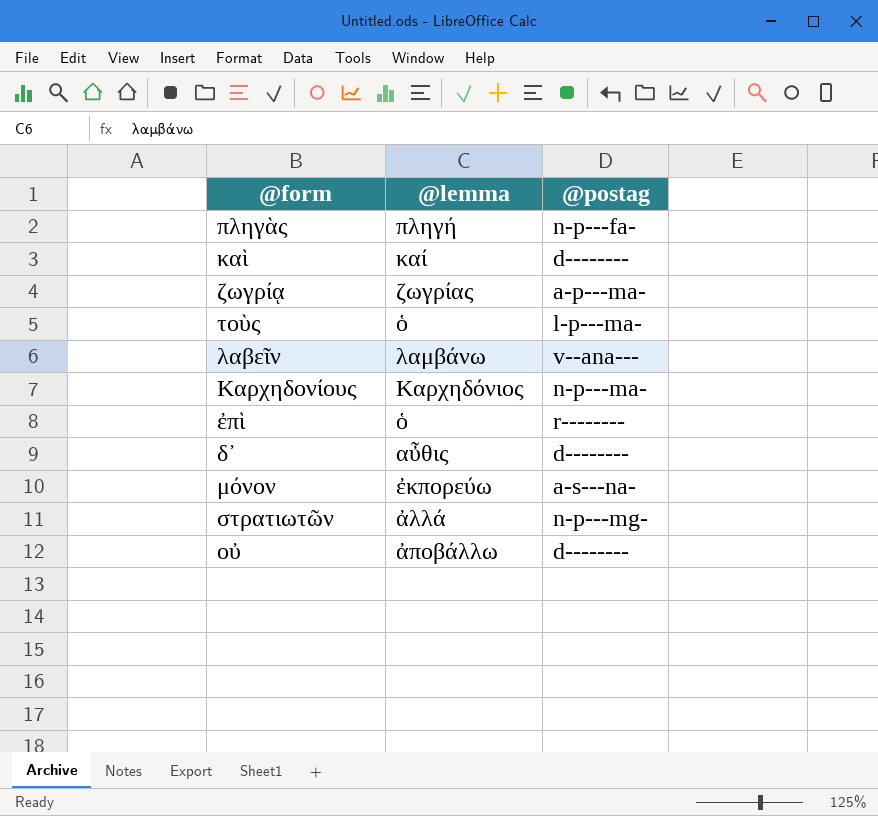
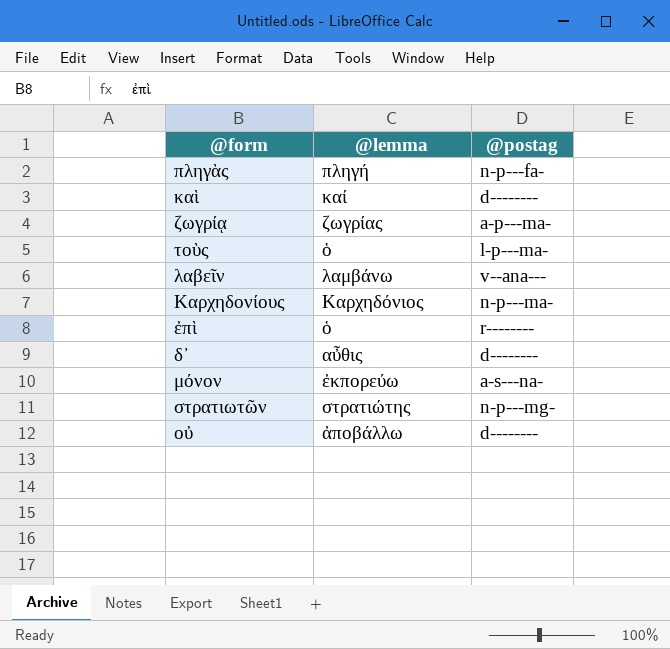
στρατιωτῶν | @lemma: ἀλλά -> στρατιώτης

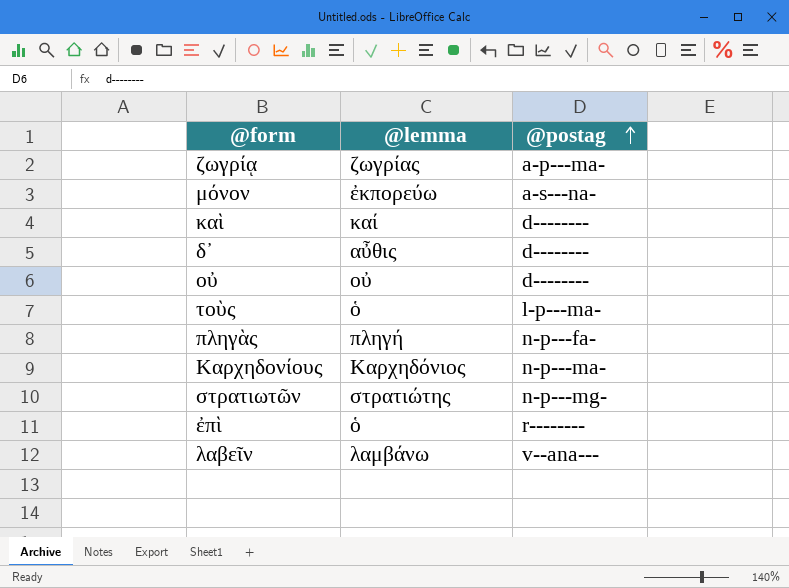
row order: none -> @postag ascending
οὐ | @lemma: ἀποβάλλω -> οὐ

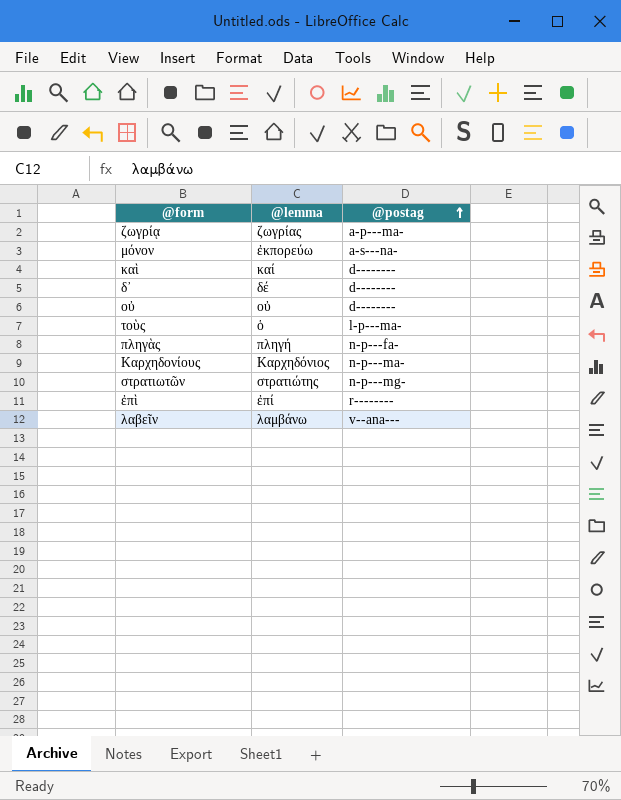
δ᾽ | @lemma: αὖθις -> δέ
ἐπὶ | @lemma: ὁ -> ἐπί

